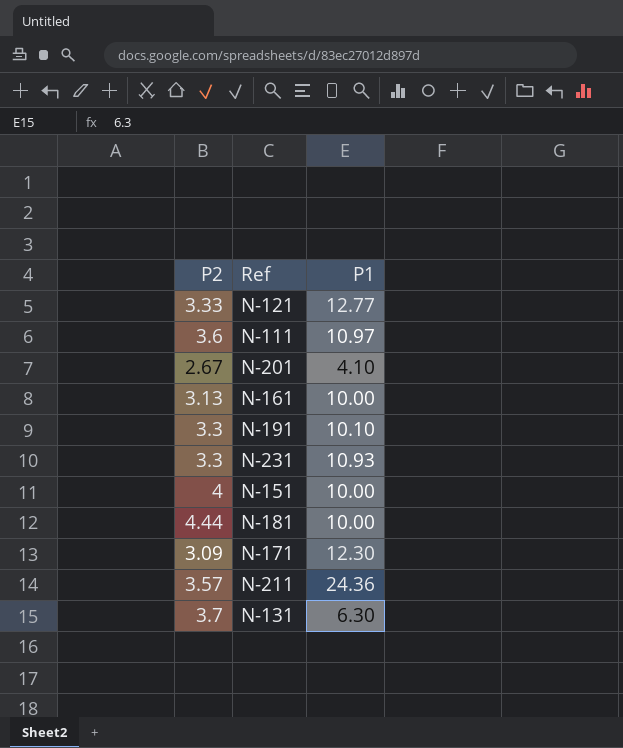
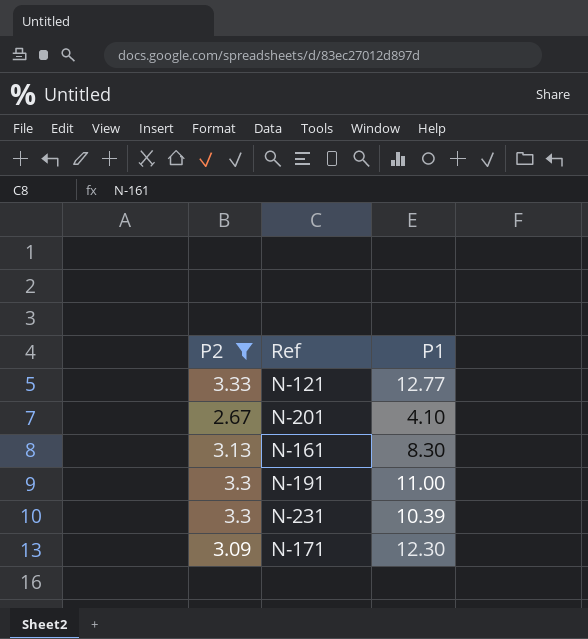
filter: none -> P2 <= 3.33
N-161 | P1: 10.00 -> 8.30
N-191 | P1: 10.10 -> 11.00
N-231 | P1: 10.93 -> 10.39

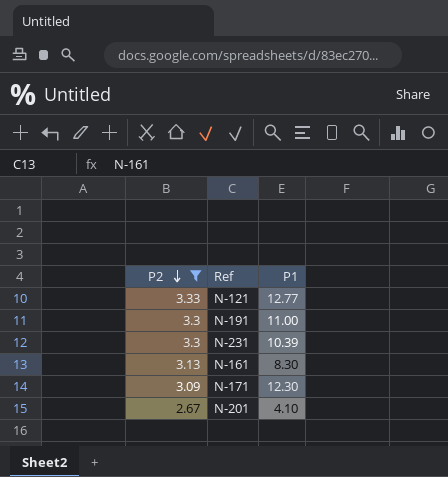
row order: none -> P2 descending

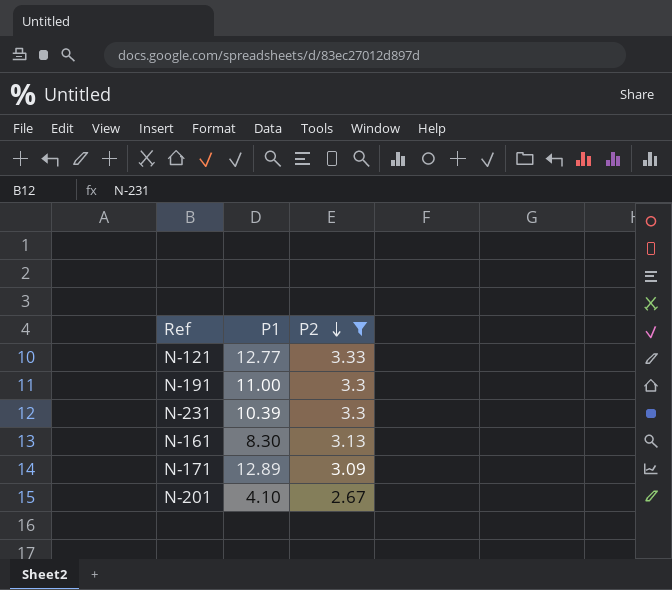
column P2 | position: 1 -> 3
N-171 | P1: 12.30 -> 12.89

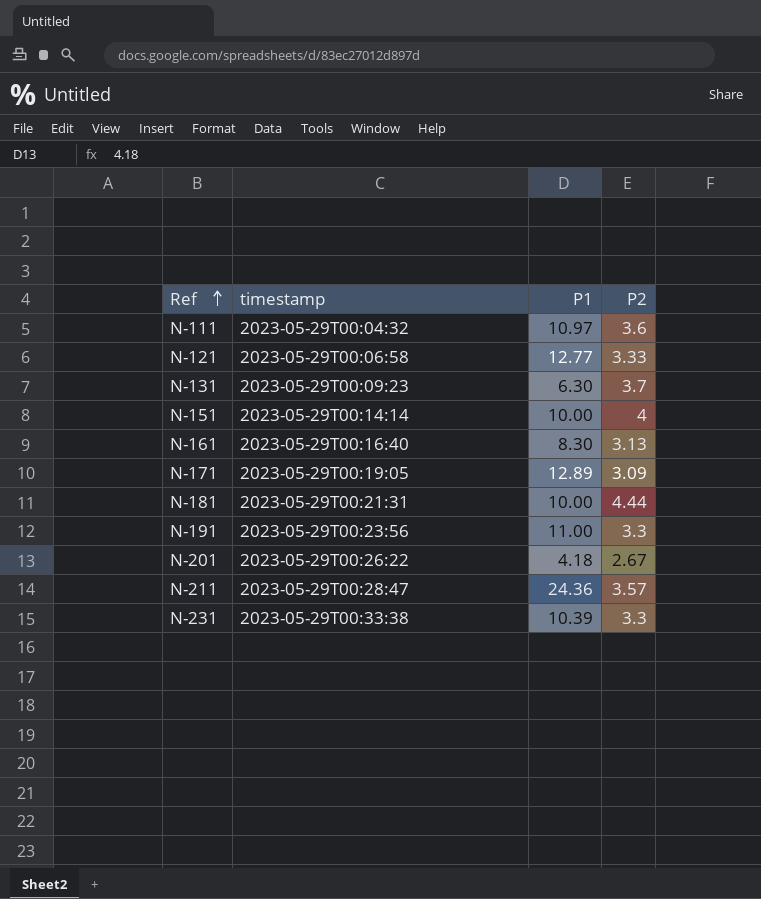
filter: P2 <= 3.33 -> none
row order: P2 descending -> Ref ascending
column timestamp | position: none -> 2
N-201 | P1: 4.10 -> 4.18

